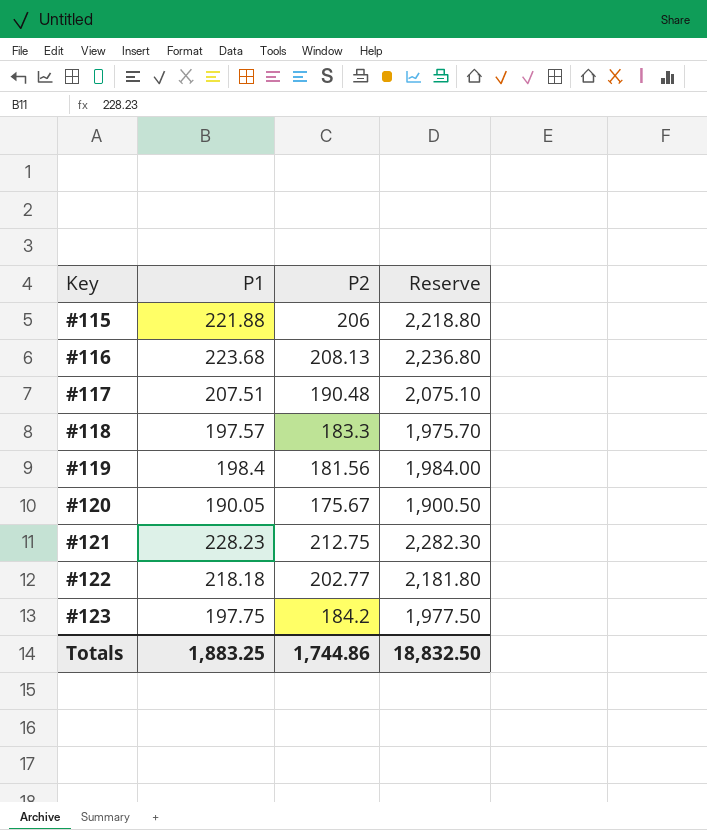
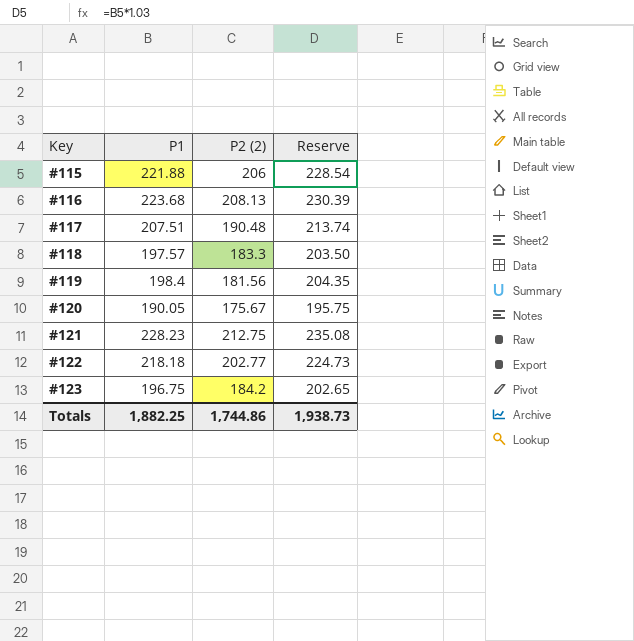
column name: P2 -> P2 (2)
column Reserve | formula: [P1] * 10 -> [P1] * 1.03
#123 | P1: 197.75 -> 196.75
Totals | P1: 1,883.25 -> 1,882.25
Totals | Reserve: 18,832.50 -> 1,938.73

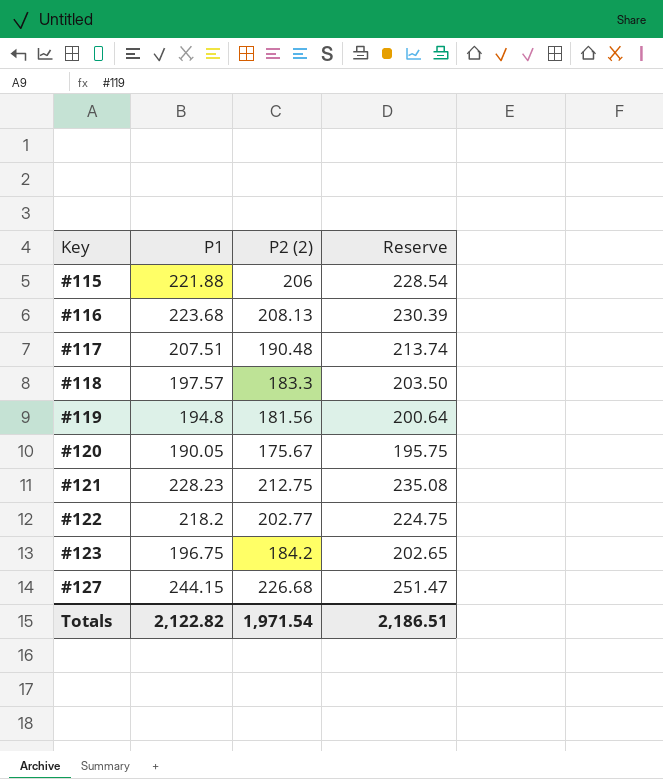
#119 | P1: 198.4 -> 194.8
#119 | Reserve: 204.35 -> 200.64
#122 | P1: 218.18 -> 218.2
#122 | Reserve: 224.73 -> 224.75
row #127: none -> 244.15 | 226.68 | 251.47
Totals | P1: 1,882.25 -> 2,122.82
Totals | P2 (2): 1,744.86 -> 1,971.54
Totals | Reserve: 1,938.73 -> 2,186.51

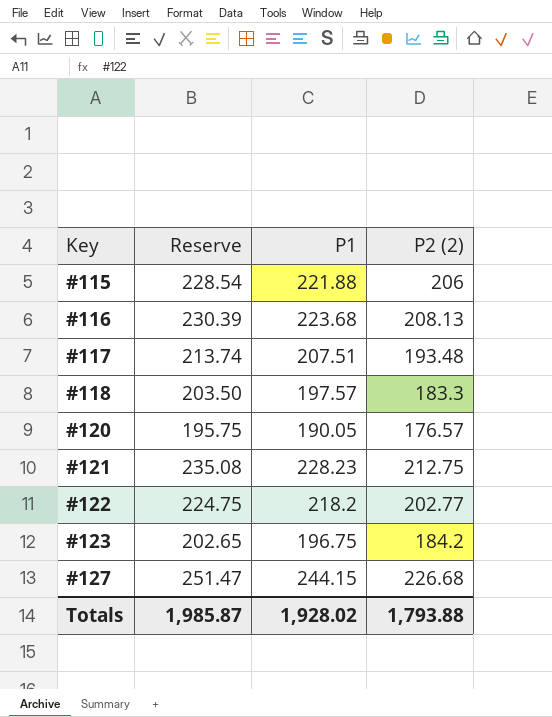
column Reserve | position: 4 -> 2
row #119: 194.8 | 181.56 | 200.64 -> none
#117 | P2 (2): 190.48 -> 193.48
#120 | P2 (2): 175.67 -> 176.57
Totals | Reserve: 2,186.51 -> 1,985.87
Totals | P1: 2,122.82 -> 1,928.02
Totals | P2 (2): 1,971.54 -> 1,793.88

